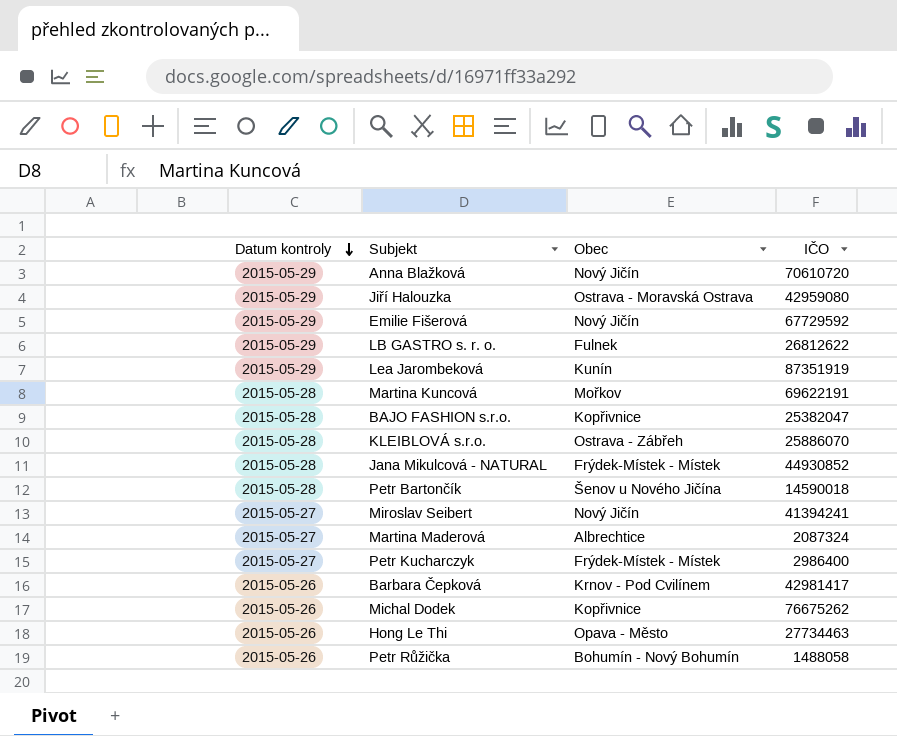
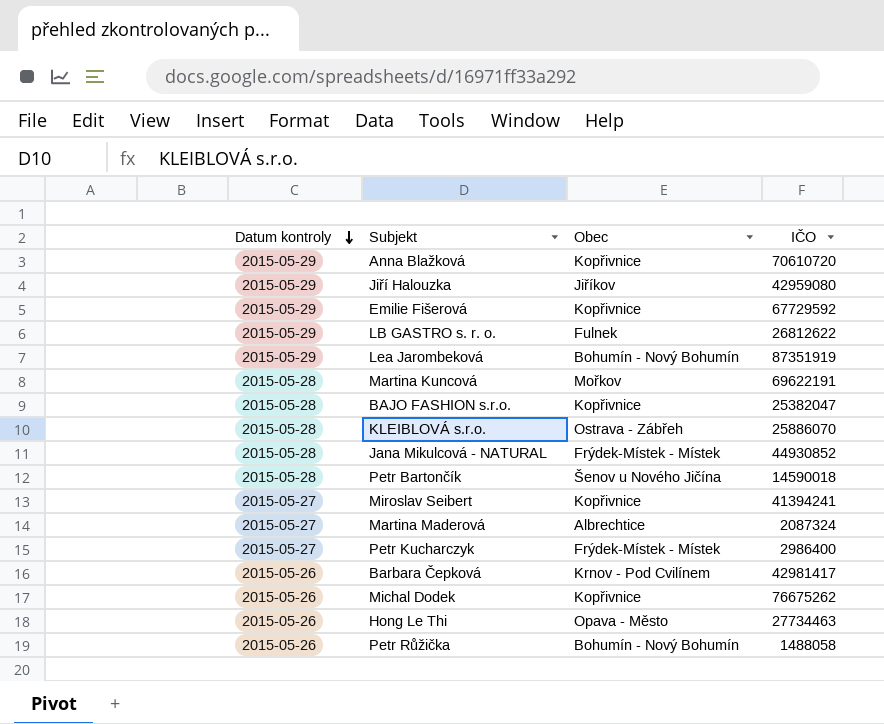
Anna Blažková | Obec: Nový Jičín -> Kopřivnice
Jiří Halouzka | Obec: Ostrava - Moravská Ostrava -> Jiříkov
Emilie Fišerová | Obec: Nový Jičín -> Kopřivnice
Lea Jarombeková | Obec: Kunín -> Bohumín - Nový Bohumín
Miroslav Seibert | Obec: Nový Jičín -> Kopřivnice

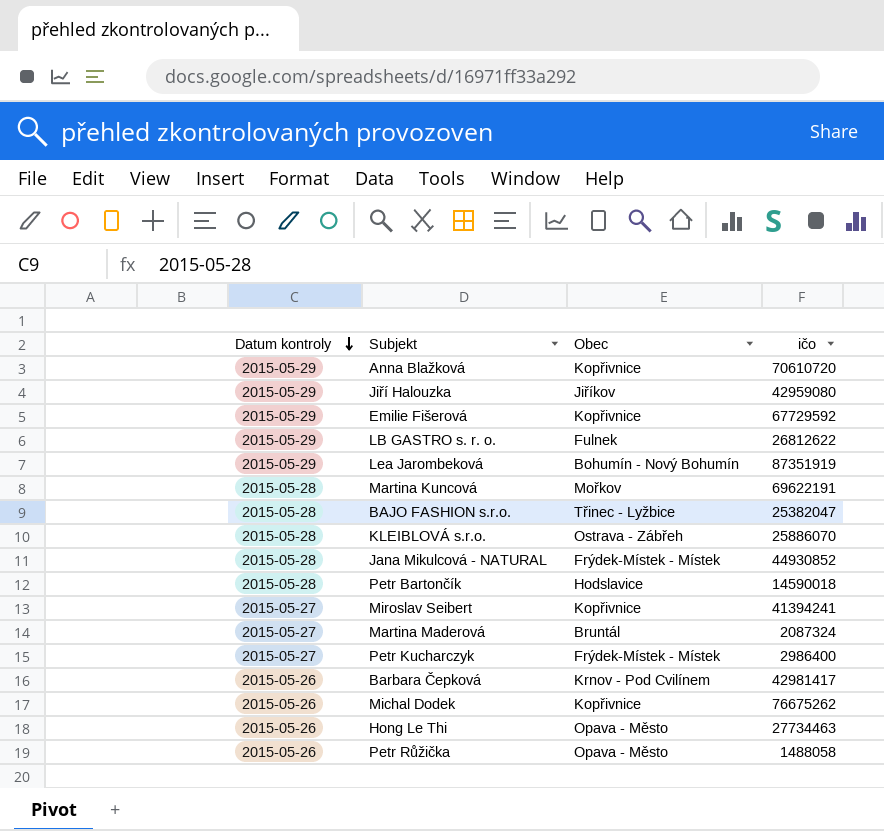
column name: IČO -> ičo
BAJO FASHION s.r.o. | Obec: Kopřivnice -> Třinec - Lyžbice
Petr Bartončík | Obec: Šenov u Nového Jičína -> Hodslavice
Martina Maderová | Obec: Albrechtice -> Bruntál
Petr Růžička | Obec: Bohumín - Nový Bohumín -> Opava - Město

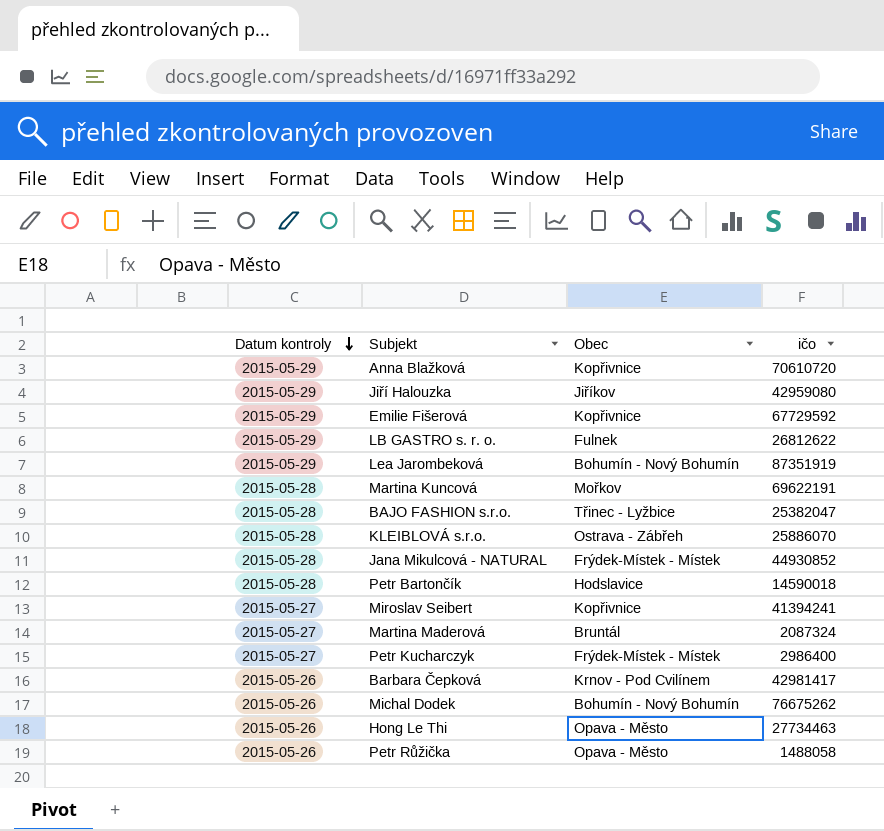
Michal Dodek | Obec: Kopřivnice -> Bohumín - Nový Bohumín

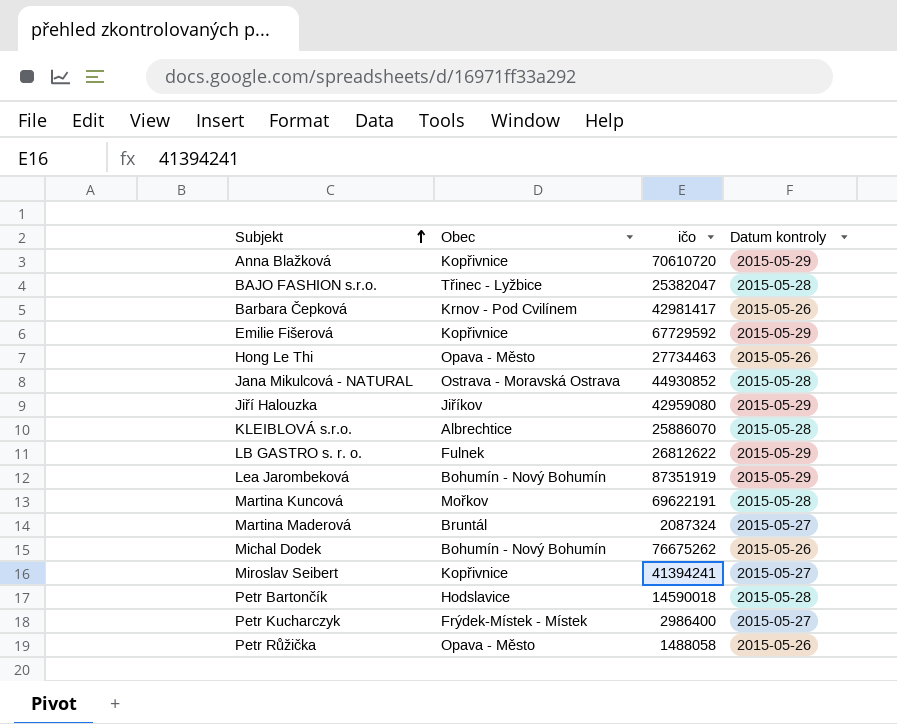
row order: Datum kontroly descending -> Subjekt ascending
column Datum kontroly | position: 1 -> 4
Jana Mikulcová - NATURAL | Obec: Frýdek-Místek - Místek -> Ostrava - Moravská Ostrava
KLEIBLOVÁ s.r.o. | Obec: Ostrava - Zábřeh -> Albrechtice

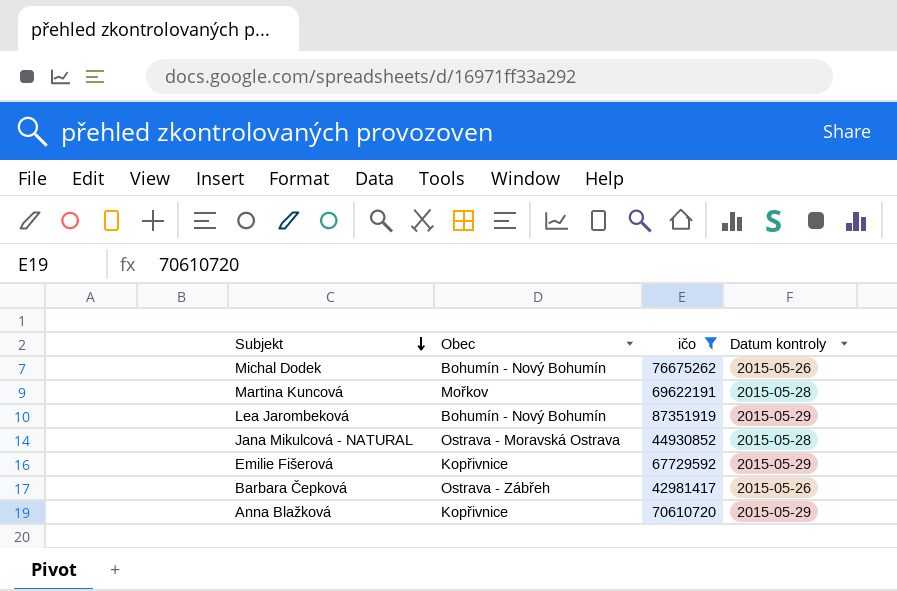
filter: none -> ičo >= 42981417
row order: Subjekt ascending -> Subjekt descending
Barbara Čepková | Obec: Krnov - Pod Cvilínem -> Ostrava - Zábřeh

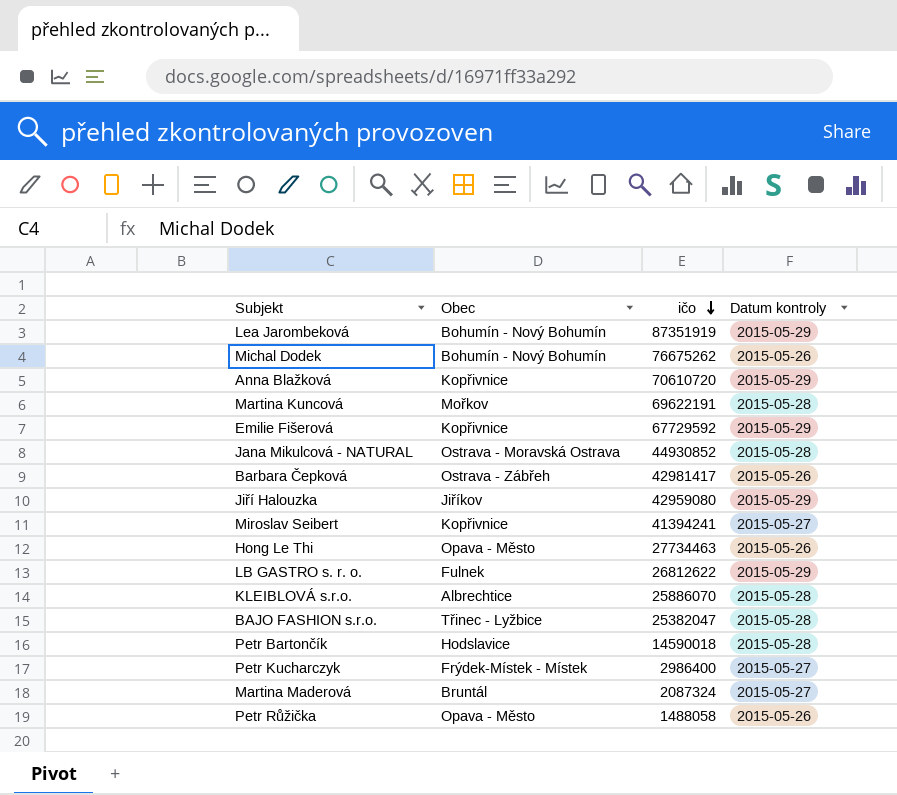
filter: ičo >= 42981417 -> none
row order: Subjekt descending -> ičo descending

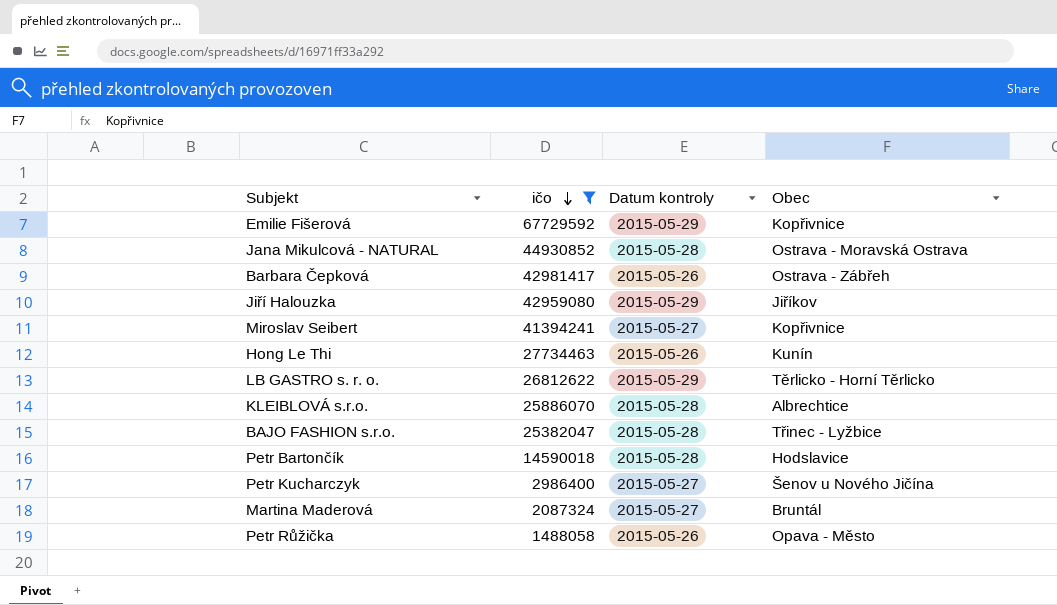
filter: none -> ičo <= 67729592
column Obec | position: 2 -> 4
Hong Le Thi | Obec: Opava - Město -> Kunín
LB GASTRO s. r. o. | Obec: Fulnek -> Těrlicko - Horní Těrlicko
Petr Kucharczyk | Obec: Frýdek-Místek - Místek -> Šenov u Nového Jičína

